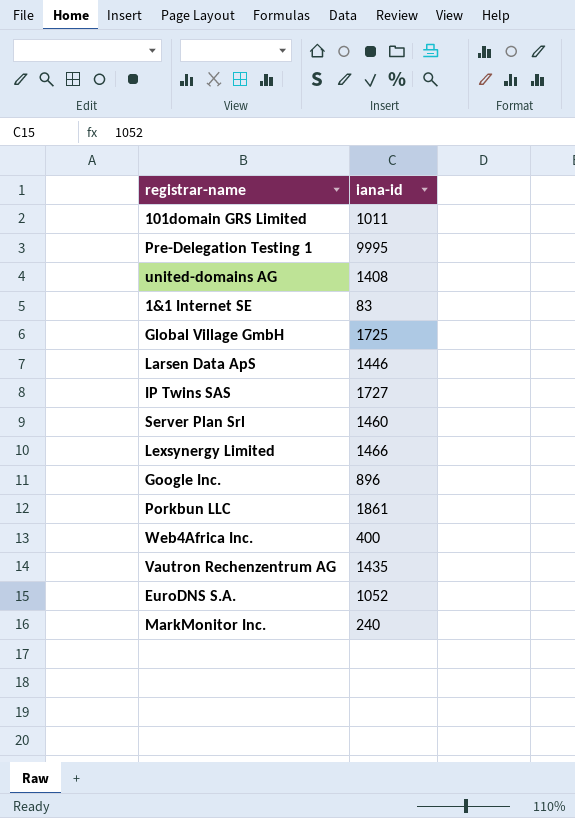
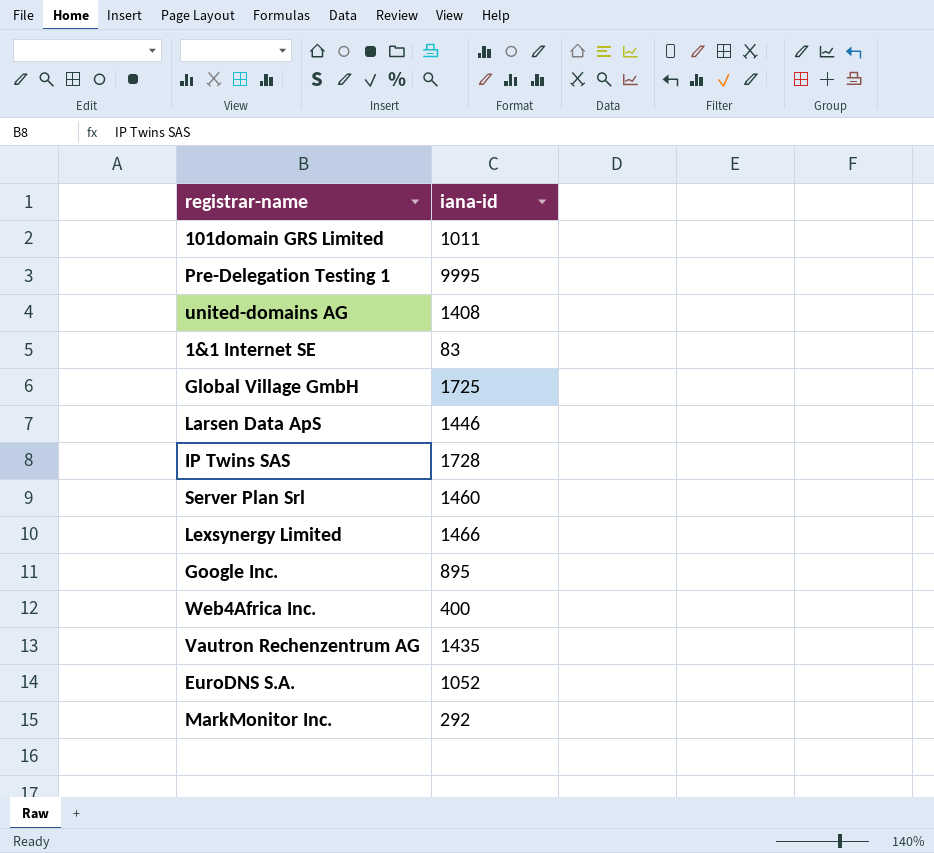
row Porkbun LLC: 1861 -> none
IP Twins SAS | iana-id: 1727 -> 1728
Google Inc. | iana-id: 896 -> 895
MarkMonitor Inc. | iana-id: 240 -> 292

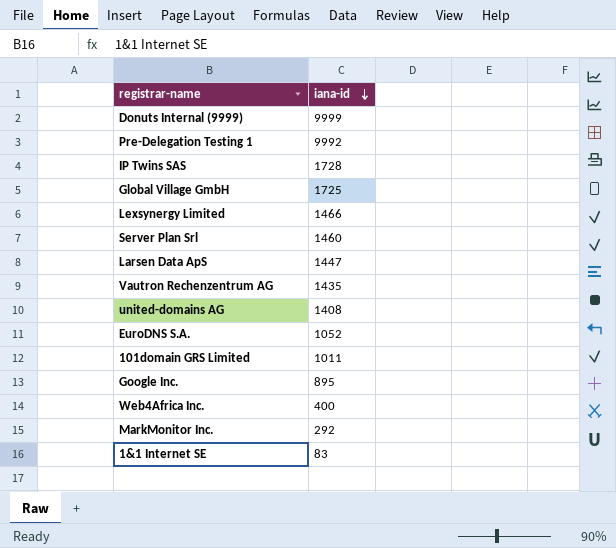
row order: none -> iana-id descending
row Donuts Internal (9999): none -> 9999
Pre-Delegation Testing 1 | iana-id: 9995 -> 9992
Larsen Data ApS | iana-id: 1446 -> 1447

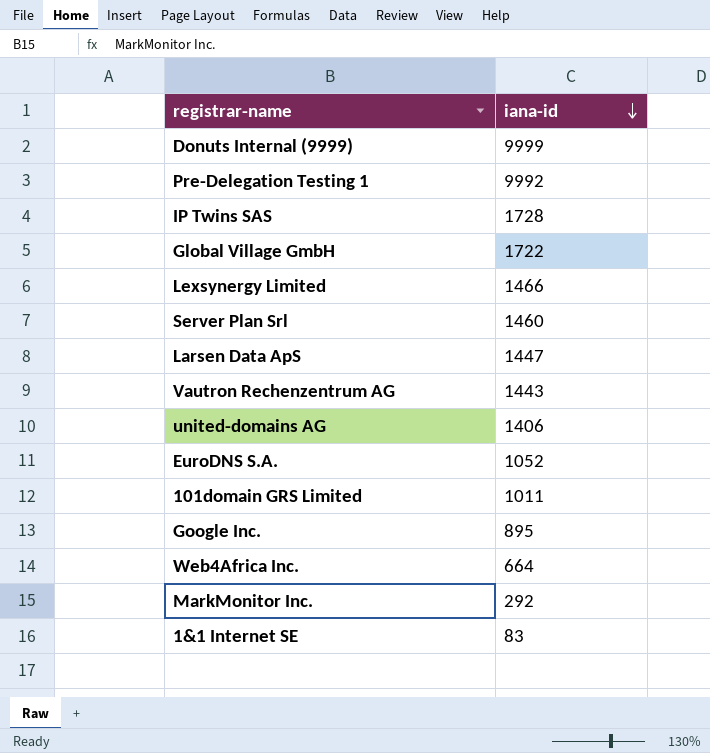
Global Village GmbH | iana-id: 1725 -> 1722
Vautron Rechenzentrum AG | iana-id: 1435 -> 1443
united-domains AG | iana-id: 1408 -> 1406
Web4Africa Inc. | iana-id: 400 -> 664

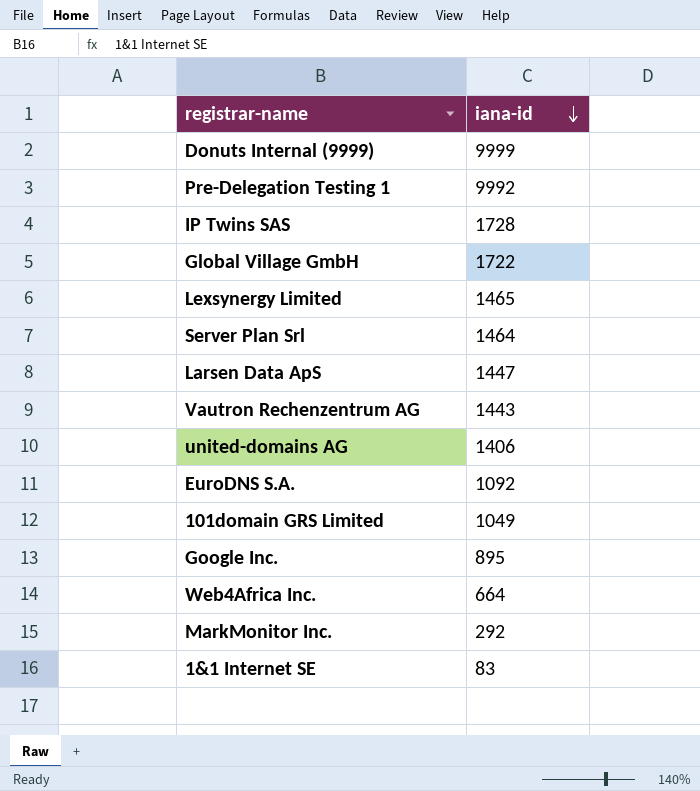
Lexsynergy Limited | iana-id: 1466 -> 1465
Server Plan Srl | iana-id: 1460 -> 1464
EuroDNS S.A. | iana-id: 1052 -> 1092
101domain GRS Limited | iana-id: 1011 -> 1049

